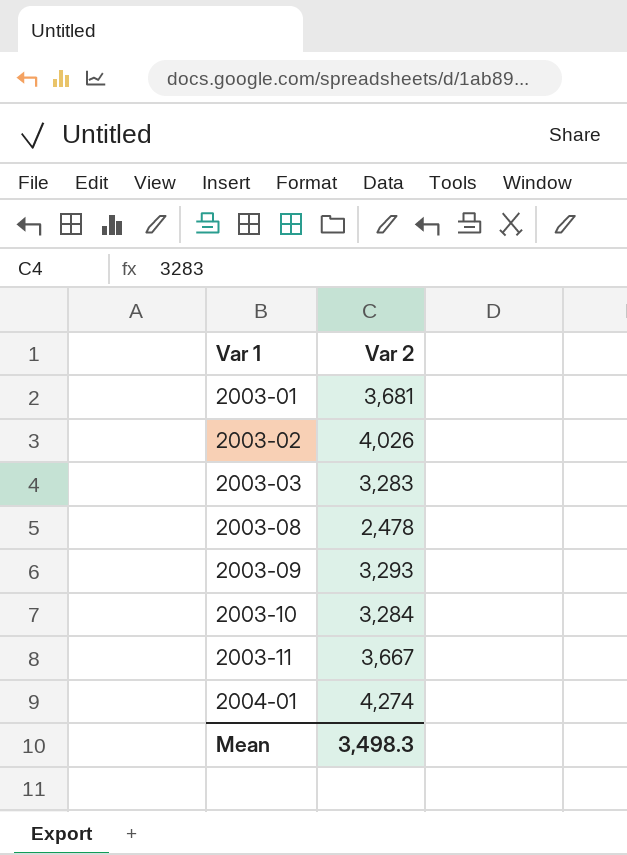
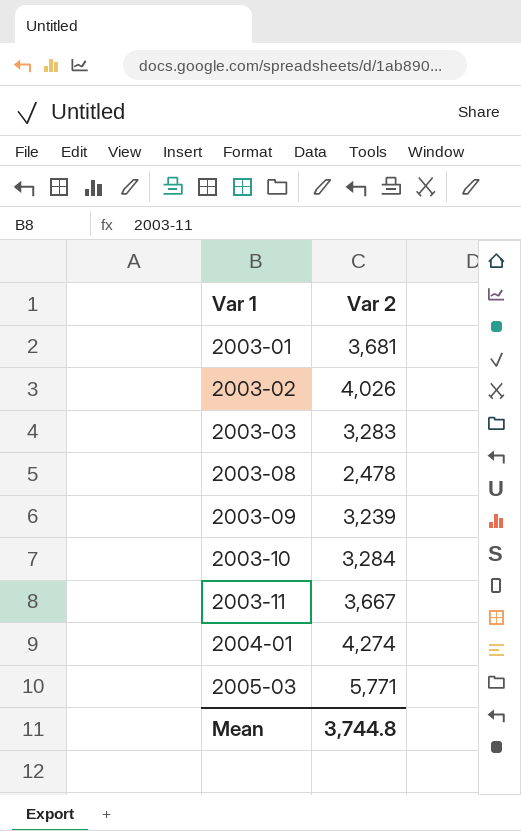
2003-09 | Var 2: 3,293 -> 3,239
row 2005-03: none -> 5,771
Mean | Var 2: 3,498.3 -> 3,744.8

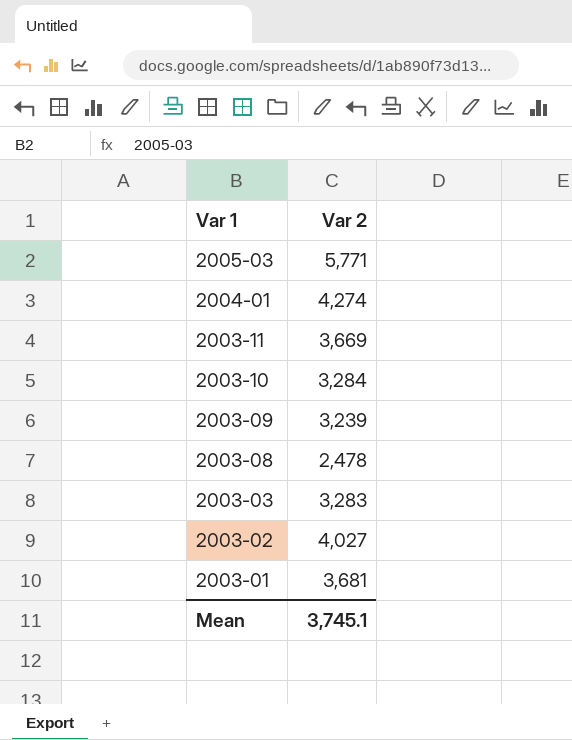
row order: Var 1 ascending -> Var 1 descending
2003-11 | Var 2: 3,667 -> 3,669
2003-02 | Var 2: 4,026 -> 4,027
Mean | Var 2: 3,744.8 -> 3,745.1

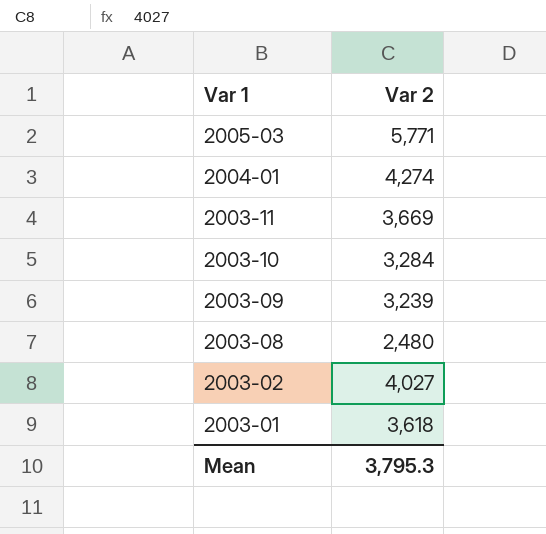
row 2003-03: 3,283 -> none
2003-08 | Var 2: 2,478 -> 2,480
2003-01 | Var 2: 3,681 -> 3,618
Mean | Var 2: 3,745.1 -> 3,795.3

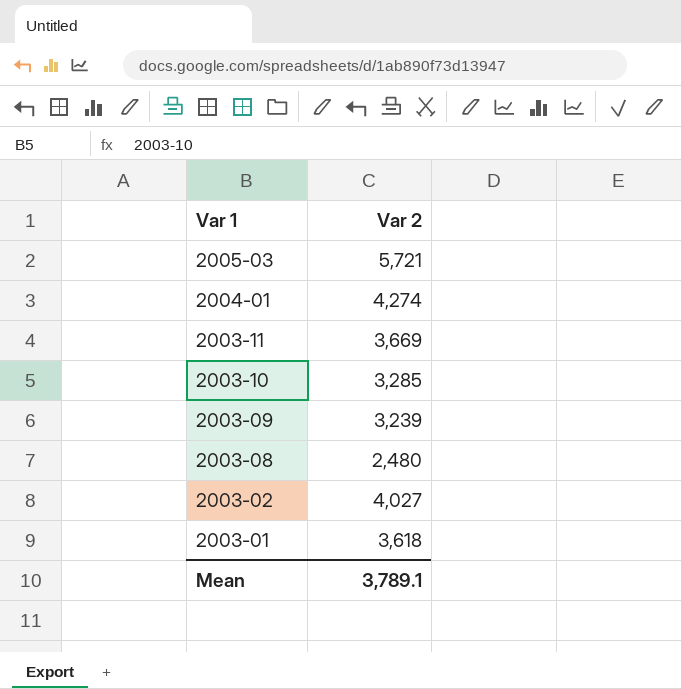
2005-03 | Var 2: 5,771 -> 5,721
2003-10 | Var 2: 3,284 -> 3,285
Mean | Var 2: 3,795.3 -> 3,789.1

